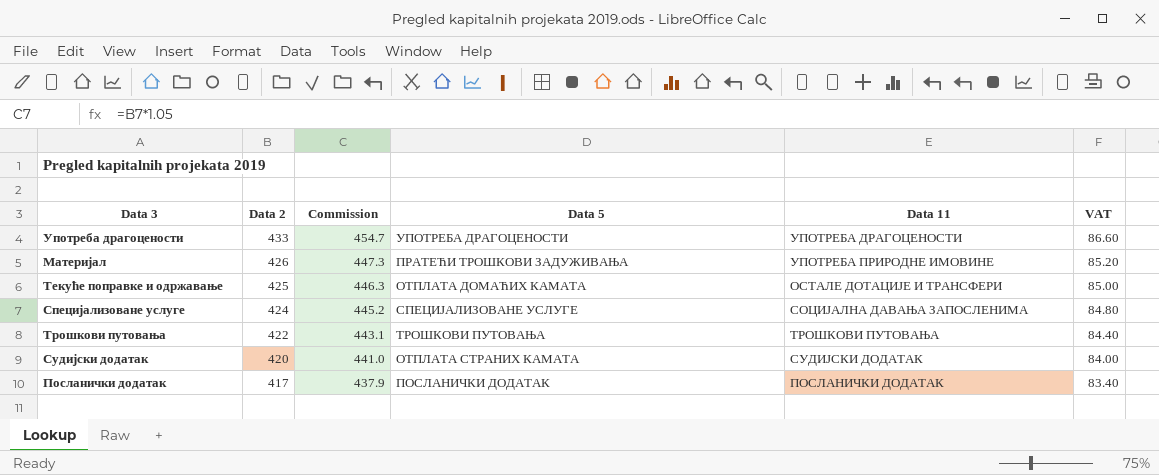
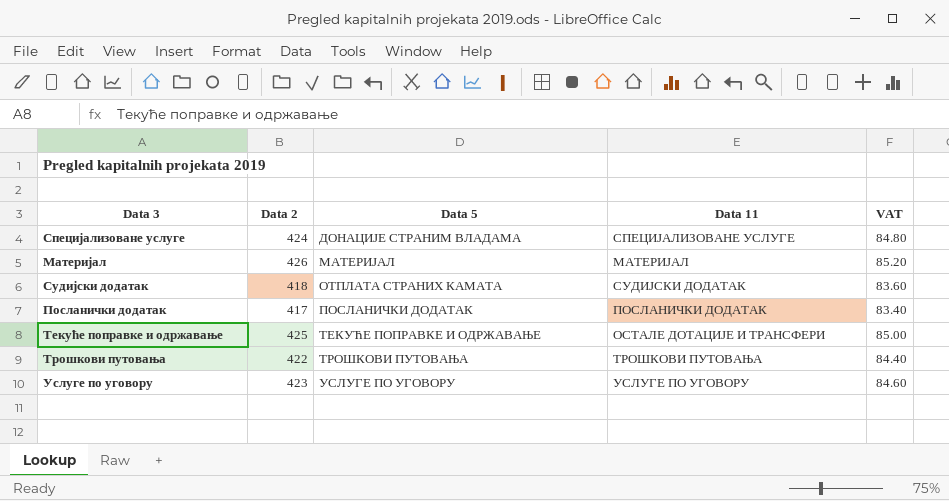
row order: Data 2 descending -> Data 5 ascending
column Commission | formula: [Data 2] * 1.05 -> none
row Употреба драгоцености: 433 | 454.7 | УПОТРЕБА ДРАГОЦЕНОСТИ | УПОТРЕБА ДРАГОЦЕНОСТИ | 86.60 -> none
Специјализоване услуге | Data 5: СПЕЦИЈАЛИЗОВАНЕ УСЛУГЕ -> ДОНАЦИЈЕ СТРАНИМ ВЛАДАМА
Специјализоване услуге | Data 11: СОЦИЈАЛНА ДАВАЊА ЗАПОСЛЕНИМА -> СПЕЦИЈАЛИЗОВАНЕ УСЛУГЕ
Материјал | Data 5: ПРАТЕЋИ ТРОШКОВИ ЗАДУЖИВАЊА -> МАТЕРИЈАЛ
Материјал | Data 11: УПОТРЕБА ПРИРОДНЕ ИМОВИНЕ -> МАТЕРИЈАЛ
Судијски додатак | Data 2: 420 -> 418
Судијски додатак | VAT: 84.00 -> 83.60
Текуће поправке и одржавање | Data 5: ОТПЛАТА ДОМАЋИХ КАМАТА -> ТЕКУЋЕ ПОПРАВКЕ И ОДРЖАВАЊЕ
row Услуге по уговору: none -> 423 | УСЛУГЕ ПО УГОВОРУ | УСЛУГЕ ПО УГОВОРУ | 84.60

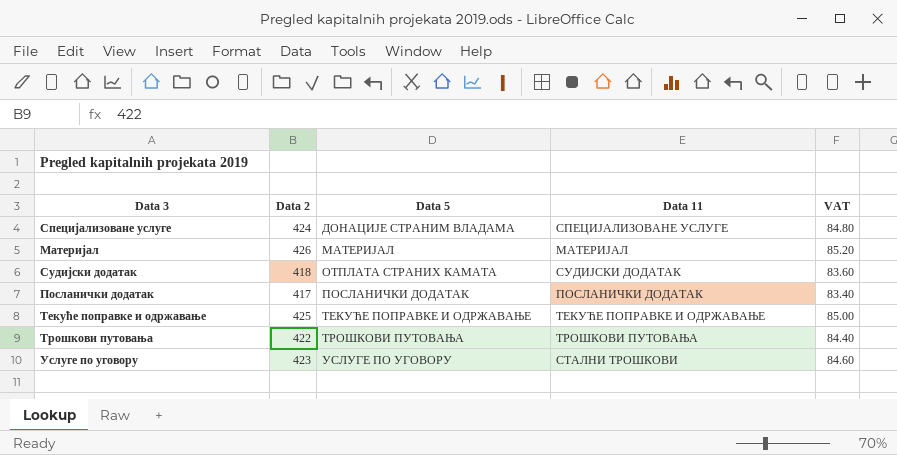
Текуће поправке и одржавање | Data 11: ОСТАЛЕ ДОТАЦИЈЕ И ТРАНСФЕРИ -> ТЕКУЋЕ ПОПРАВКЕ И ОДРЖАВАЊЕ
Услуге по уговору | Data 11: УСЛУГЕ ПО УГОВОРУ -> СТАЛНИ ТРОШКОВИ

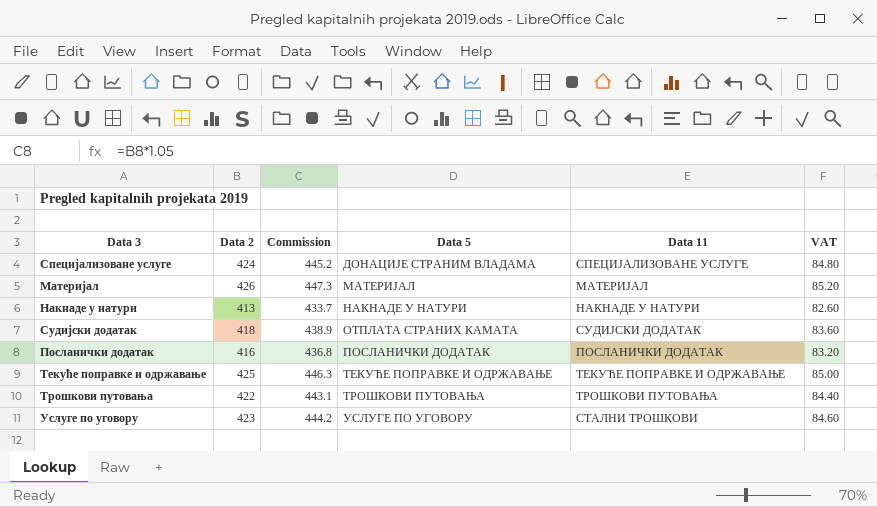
column Commission | formula: none -> [Data 2] * 1.05
row Накнаде у натури: none -> 413 | 433.7 | НАКНАДЕ У НАТУРИ | НАКНАДЕ У НАТУРИ | 82.60
Посланички додатак | Data 2: 417 -> 416
Посланички додатак | VAT: 83.40 -> 83.20

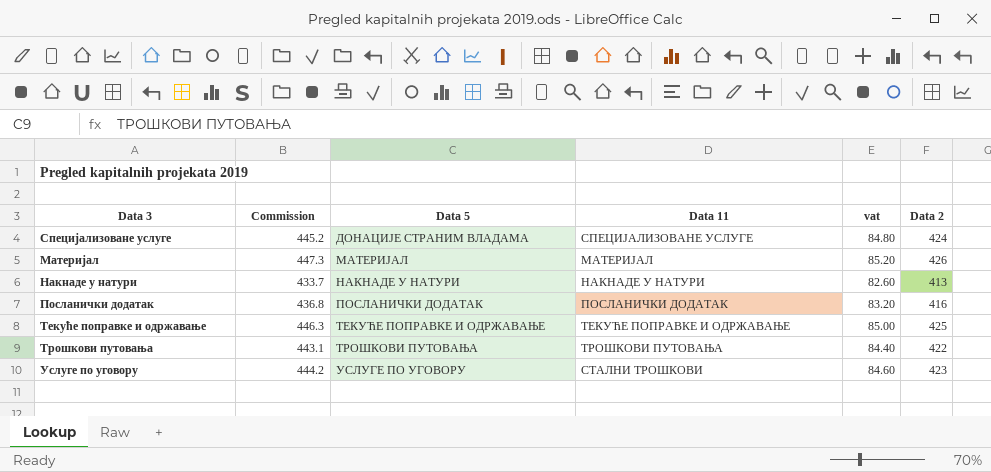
column name: VAT -> vat
column Data 2 | position: 2 -> 6
row Судијски додатак: 418 | 438.9 | ОТПЛАТА СТРАНИХ КАМАТА | СУДИЈСКИ ДОДАТАК | 83.60 -> none

